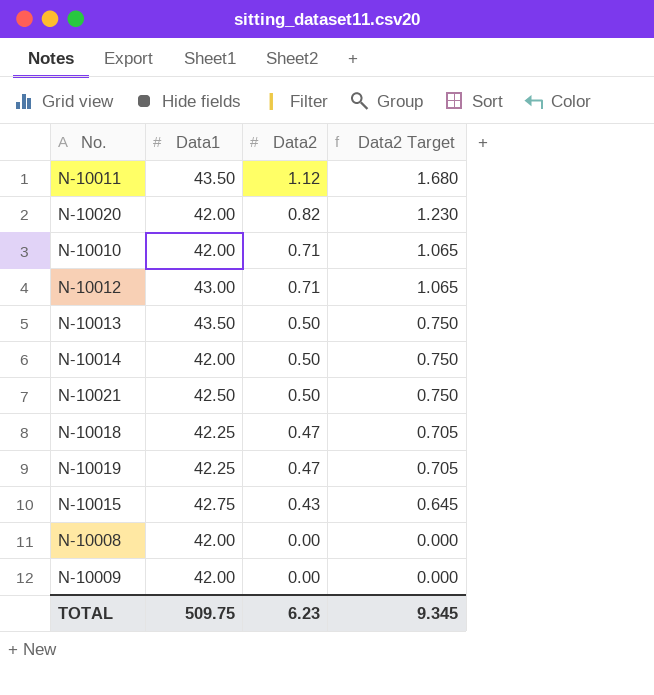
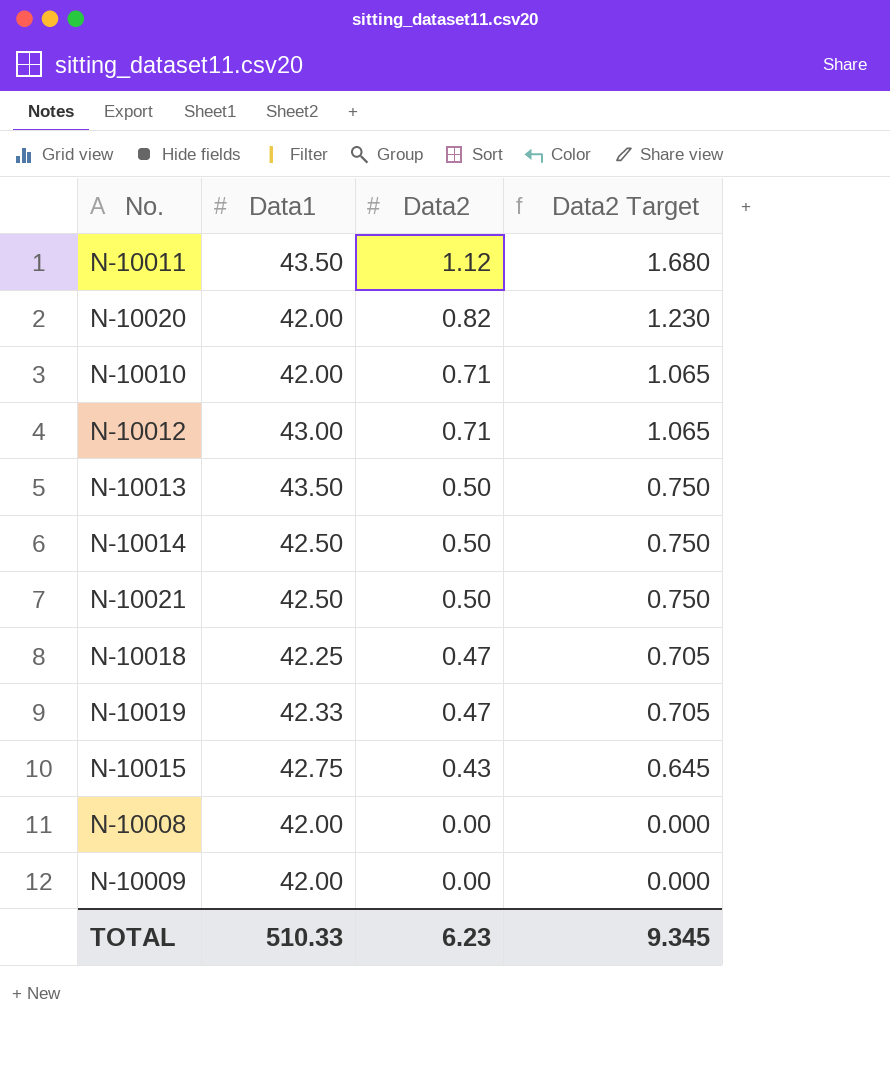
N-10014 | Data1: 42.00 -> 42.50
N-10019 | Data1: 42.25 -> 42.33
TOTAL | Data1: 509.75 -> 510.33

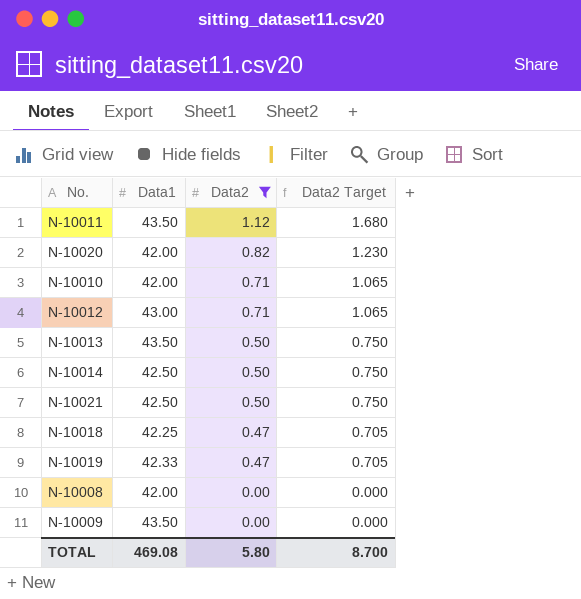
filter: none -> Data2 != 0.43
N-10009 | Data1: 42.00 -> 43.50
TOTAL | Data1: 510.33 -> 469.08
TOTAL | Data2: 6.23 -> 5.80
TOTAL | Data2 Target: 9.345 -> 8.700

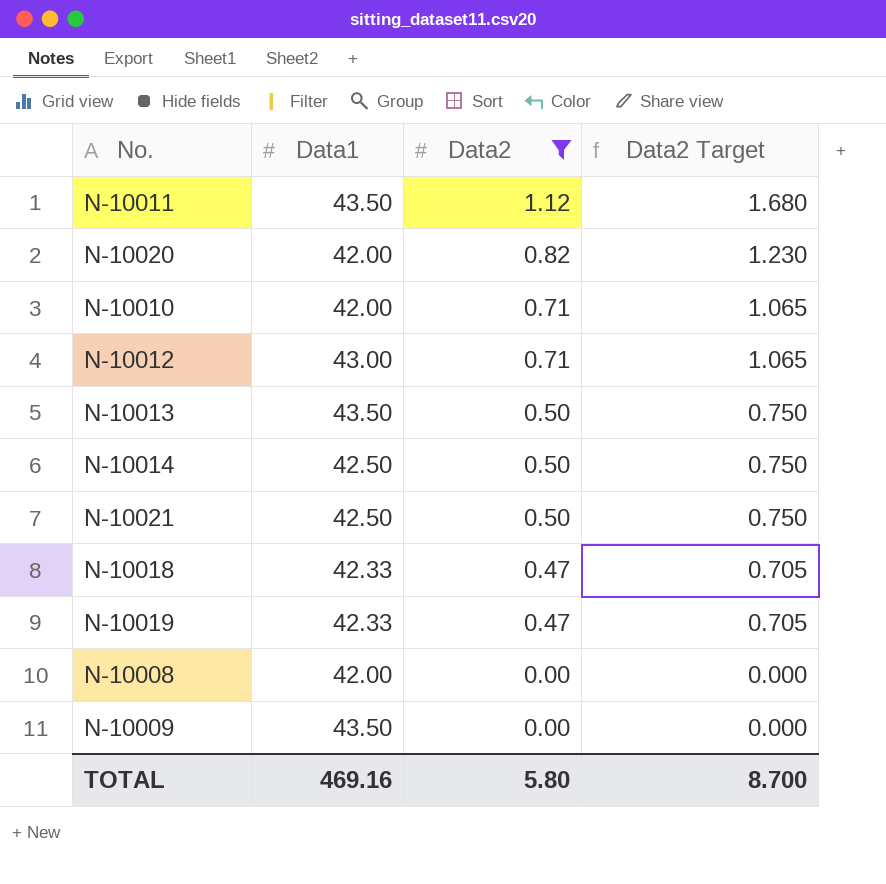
N-10018 | Data1: 42.25 -> 42.33
TOTAL | Data1: 469.08 -> 469.16

